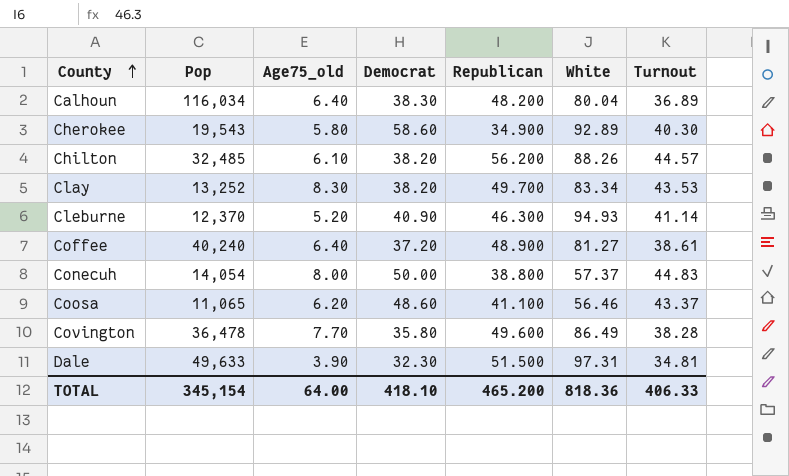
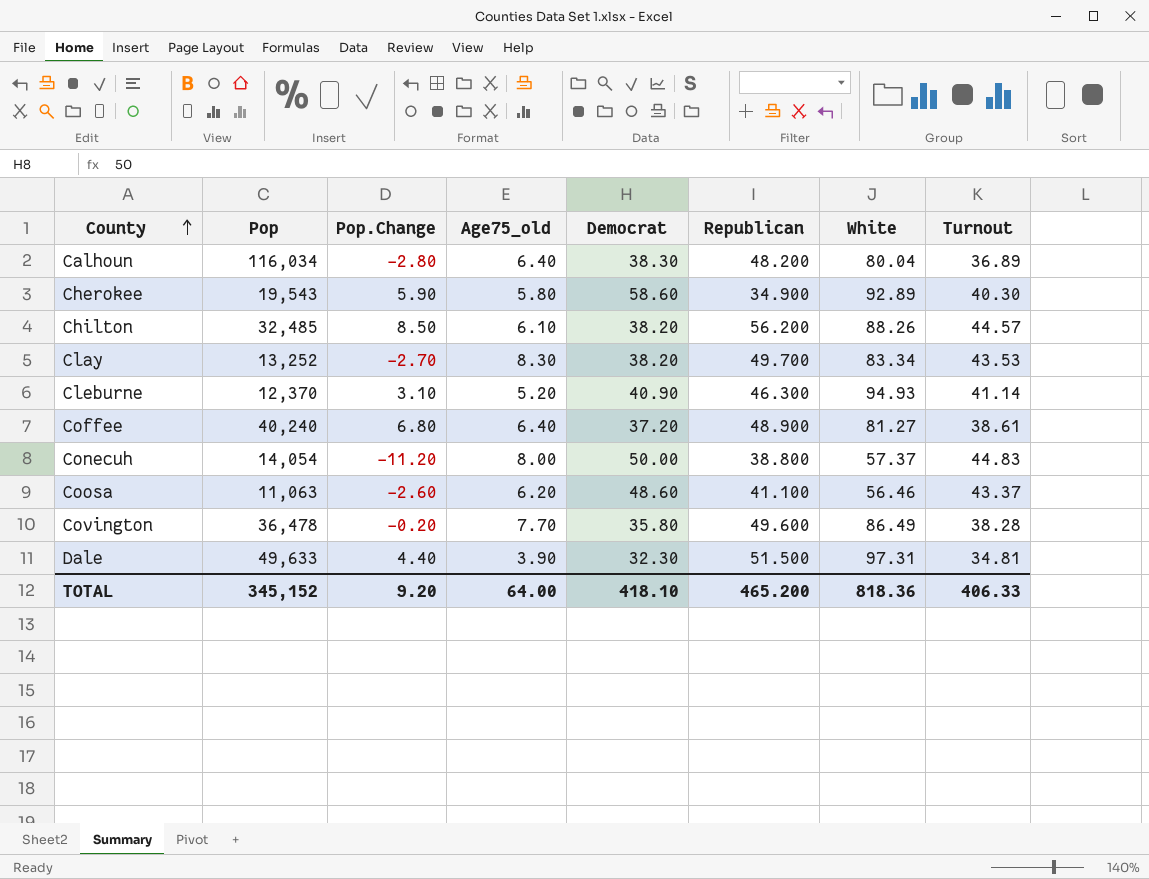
column Pop.Change | position: none -> 3
Coosa | Pop: 11,065 -> 11,063
TOTAL | Pop: 345,154 -> 345,152

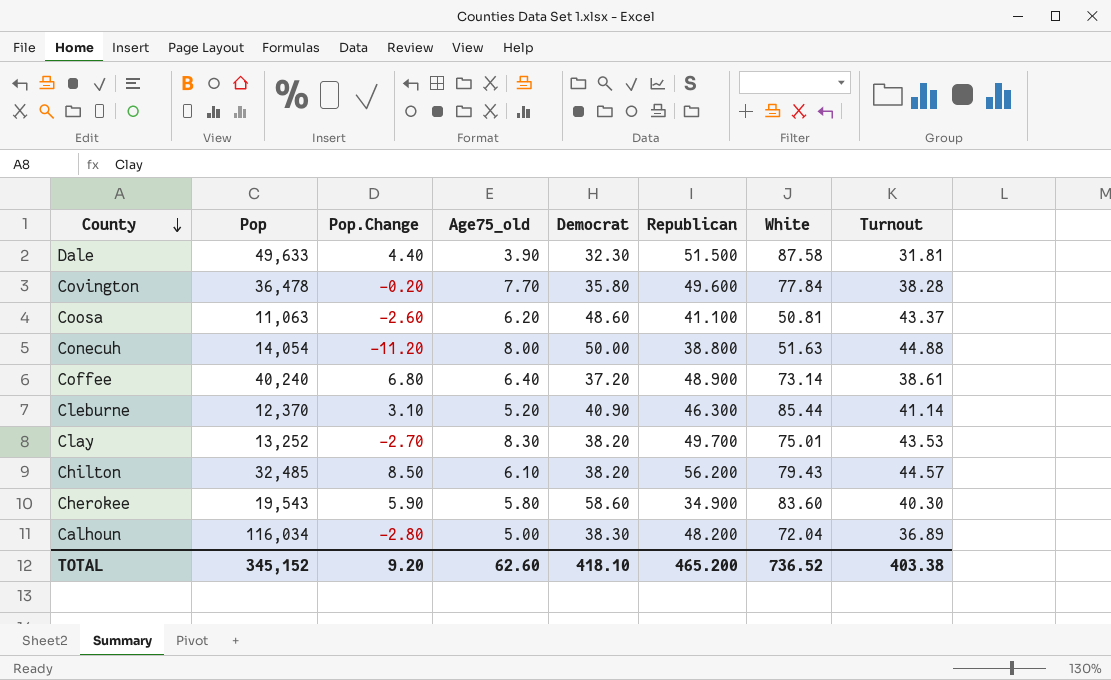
row order: County ascending -> County descending
Dale | White: 97.31 -> 87.58
Dale | Turnout: 34.81 -> 31.81
Covington | White: 86.49 -> 77.84
Coosa | White: 56.46 -> 50.81
Conecuh | White: 57.37 -> 51.63
Conecuh | Turnout: 44.83 -> 44.88
Coffee | White: 81.27 -> 73.14
Cleburne | White: 94.93 -> 85.44
Clay | White: 83.34 -> 75.01
Chilton | White: 88.26 -> 79.43
Cherokee | White: 92.89 -> 83.60
Calhoun | Age75_old: 6.40 -> 5.00
Calhoun | White: 80.04 -> 72.04
TOTAL | Age75_old: 64.00 -> 62.60
TOTAL | White: 818.36 -> 736.52
TOTAL | Turnout: 406.33 -> 403.38

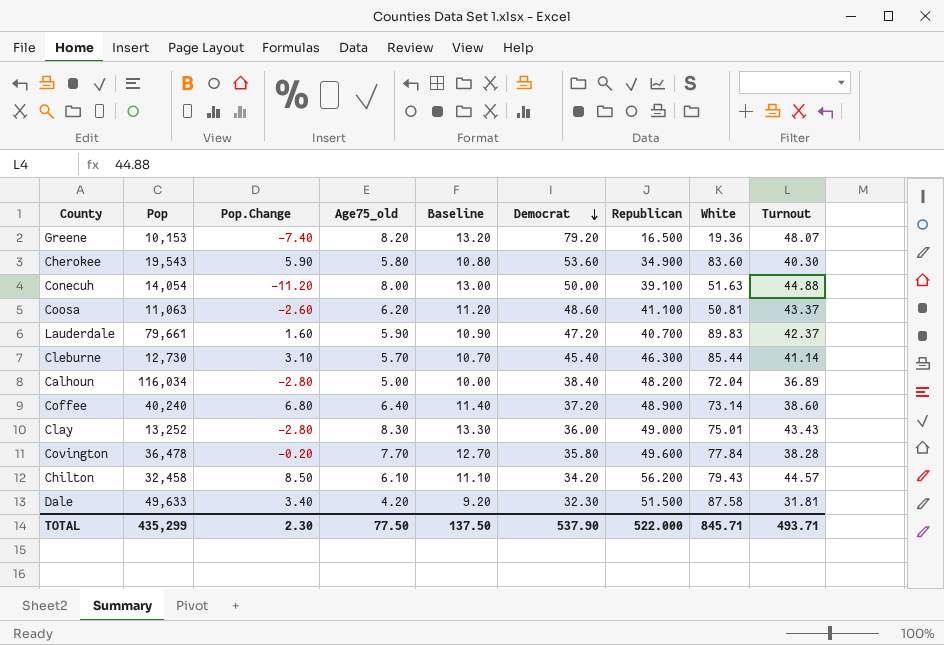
row order: County descending -> Democrat descending
column Baseline | formula: none -> [Age75_old] + 5
row Greene: none -> 10,153 | -7.40 | 8.20 | 13.20 | 79.20 | 16.500 | 19.36 | 48.07
Cherokee | Democrat: 58.60 -> 53.60
Conecuh | Republican: 38.800 -> 39.100
row Lauderdale: none -> 79,661 | 1.60 | 5.90 | 10.90 | 47.20 | 40.700 | 89.83 | 42.37
Cleburne | Pop: 12,370 -> 12,730
Cleburne | Age75_old: 5.20 -> 5.70
Cleburne | Democrat: 40.90 -> 45.40
Calhoun | Democrat: 38.30 -> 38.40
Coffee | Turnout: 38.61 -> 38.60
Clay | Pop.Change: -2.70 -> -2.80
Clay | Democrat: 38.20 -> 36.00
Clay | Republican: 49.700 -> 49.000
Clay | Turnout: 43.53 -> 43.43
Chilton | Pop: 32,485 -> 32,458
Chilton | Democrat: 38.20 -> 34.20
Dale | Pop.Change: 4.40 -> 3.40
Dale | Age75_old: 3.90 -> 4.20
TOTAL | Pop: 345,152 -> 435,299
TOTAL | Pop.Change: 9.20 -> 2.30
TOTAL | Age75_old: 62.60 -> 77.50
TOTAL | Democrat: 418.10 -> 537.90
TOTAL | Republican: 465.200 -> 522.000
TOTAL | White: 736.52 -> 845.71
TOTAL | Turnout: 403.38 -> 493.71

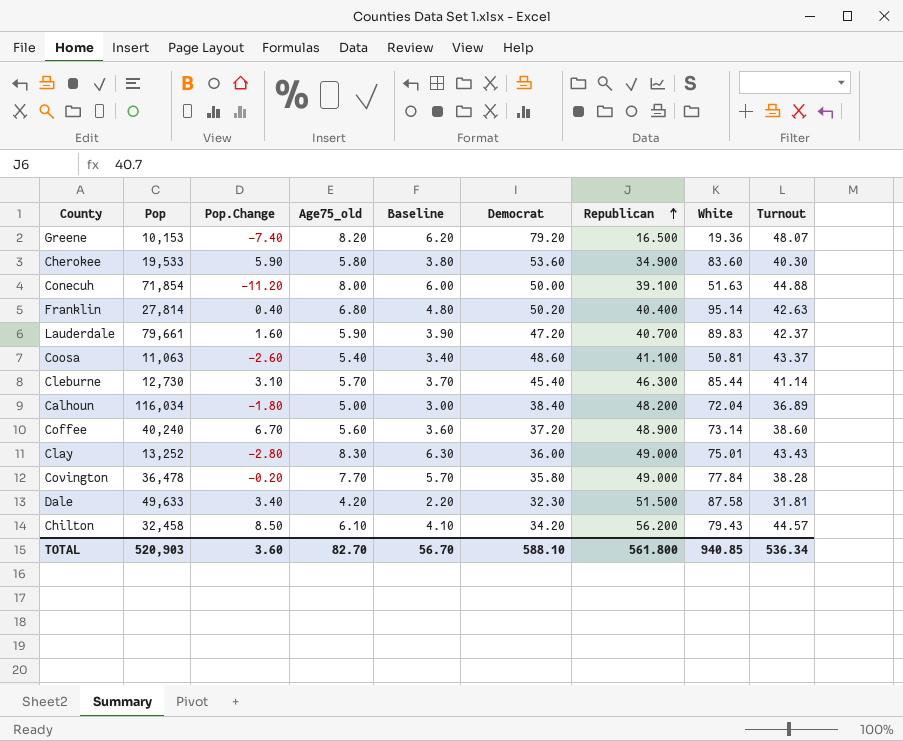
row order: Democrat descending -> Republican ascending
column Baseline | formula: [Age75_old] + 5 -> [Age75_old] - 2
Cherokee | Pop: 19,543 -> 19,533
Conecuh | Pop: 14,054 -> 71,854
row Franklin: none -> 27,814 | 0.40 | 6.80 | 4.80 | 50.20 | 40.400 | 95.14 | 42.63
Coosa | Age75_old: 6.20 -> 5.40
Calhoun | Pop.Change: -2.80 -> -1.80
Coffee | Pop.Change: 6.80 -> 6.70
Coffee | Age75_old: 6.40 -> 5.60
Covington | Republican: 49.600 -> 49.000
TOTAL | Pop: 435,299 -> 520,903
TOTAL | Pop.Change: 2.30 -> 3.60
TOTAL | Age75_old: 77.50 -> 82.70
TOTAL | Baseline: 137.50 -> 56.70
TOTAL | Democrat: 537.90 -> 588.10
TOTAL | Republican: 522.000 -> 561.800
TOTAL | White: 845.71 -> 940.85
TOTAL | Turnout: 493.71 -> 536.34

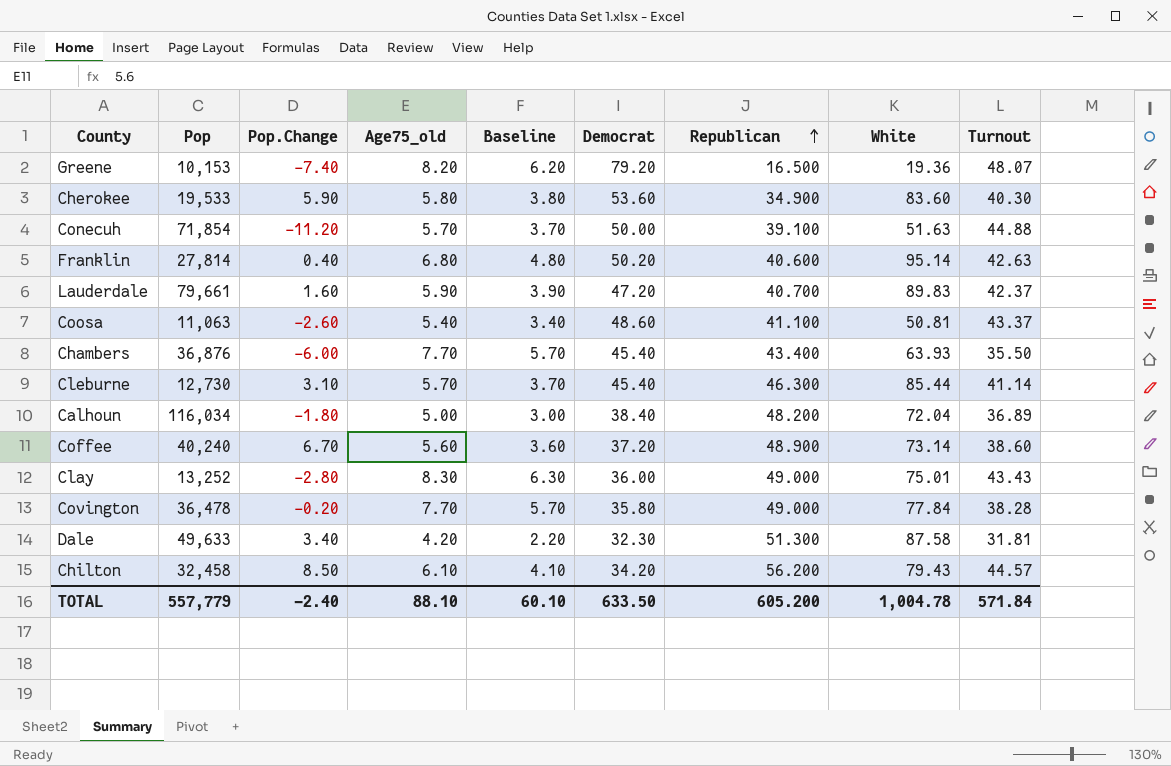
Conecuh | Age75_old: 8.00 -> 5.70
Conecuh | Baseline: 6.00 -> 3.70
Franklin | Republican: 40.400 -> 40.600
row Chambers: none -> 36,876 | -6.00 | 7.70 | 5.70 | 45.40 | 43.400 | 63.93 | 35.50
Dale | Republican: 51.500 -> 51.300
TOTAL | Pop: 520,903 -> 557,779
TOTAL | Pop.Change: 3.60 -> -2.40
TOTAL | Age75_old: 82.70 -> 88.10
TOTAL | Baseline: 56.70 -> 60.10
TOTAL | Democrat: 588.10 -> 633.50
TOTAL | Republican: 561.800 -> 605.200
TOTAL | White: 940.85 -> 1,004.78
TOTAL | Turnout: 536.34 -> 571.84

